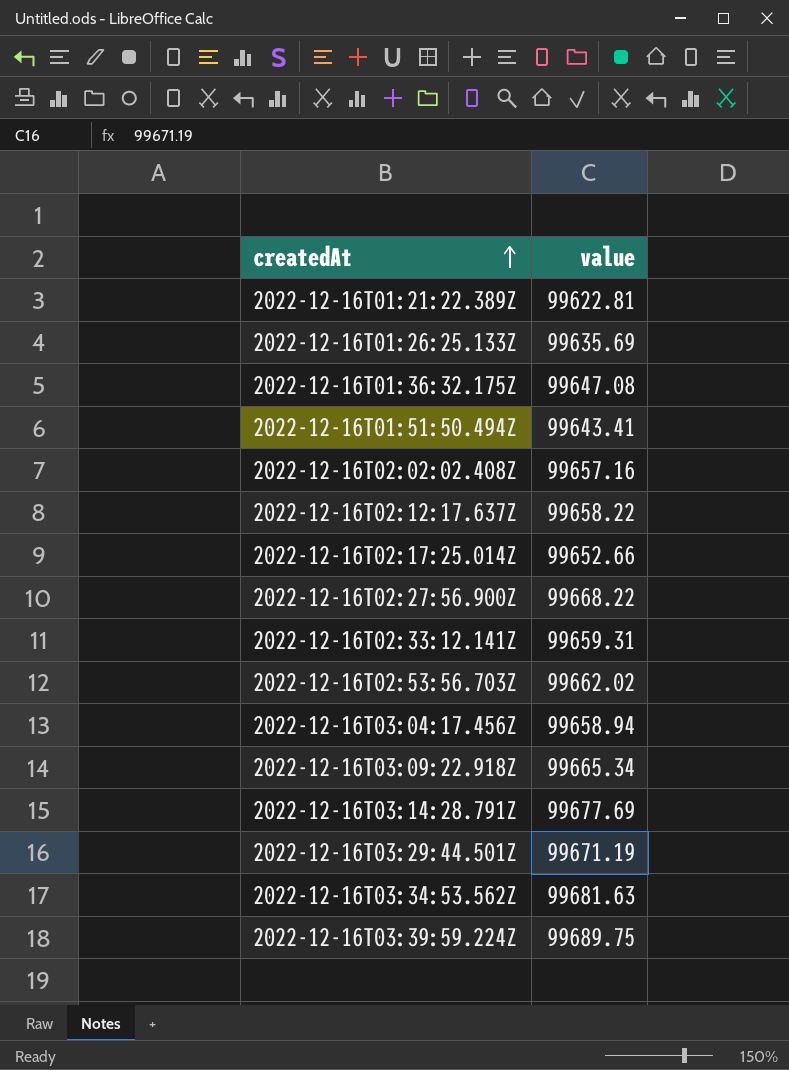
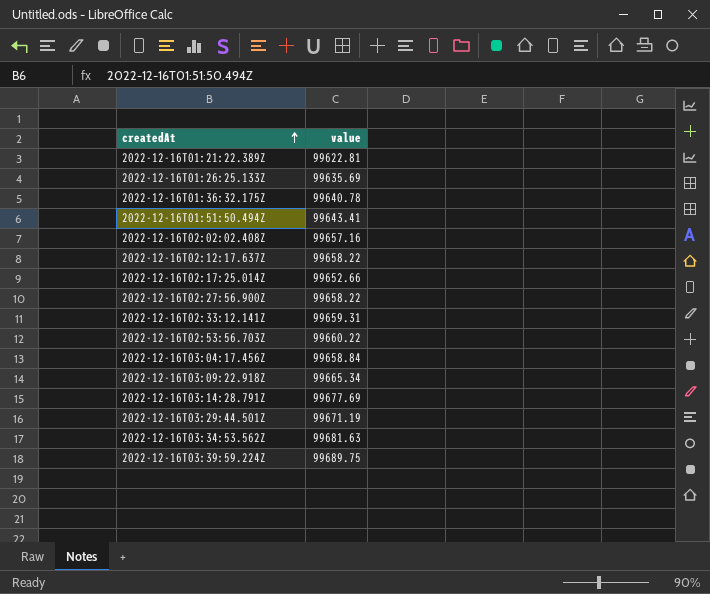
2022-12-16T01:36:32.175Z | value: 99647.08 -> 99640.78
2022-12-16T02:27:56.900Z | value: 99668.22 -> 99658.22
2022-12-16T02:53:56.703Z | value: 99662.02 -> 99660.22
2022-12-16T03:04:17.456Z | value: 99658.94 -> 99658.84

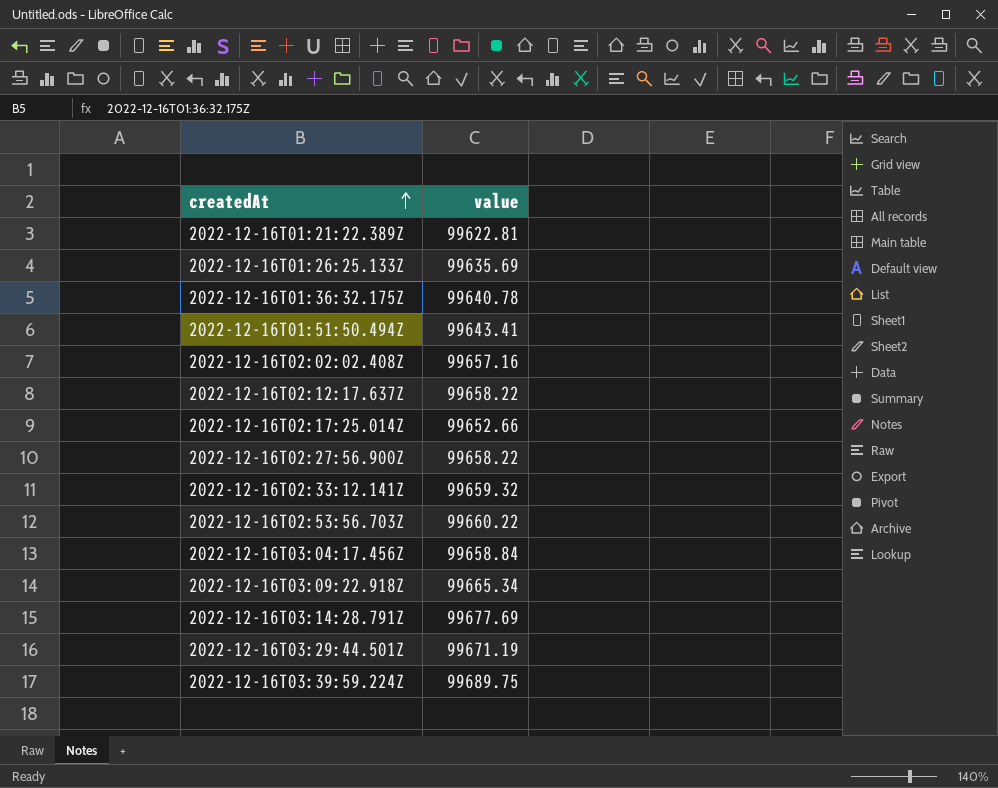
row 2022-12-16T03:34:53.562Z: 99681.63 -> none
2022-12-16T02:33:12.141Z | value: 99659.31 -> 99659.32

